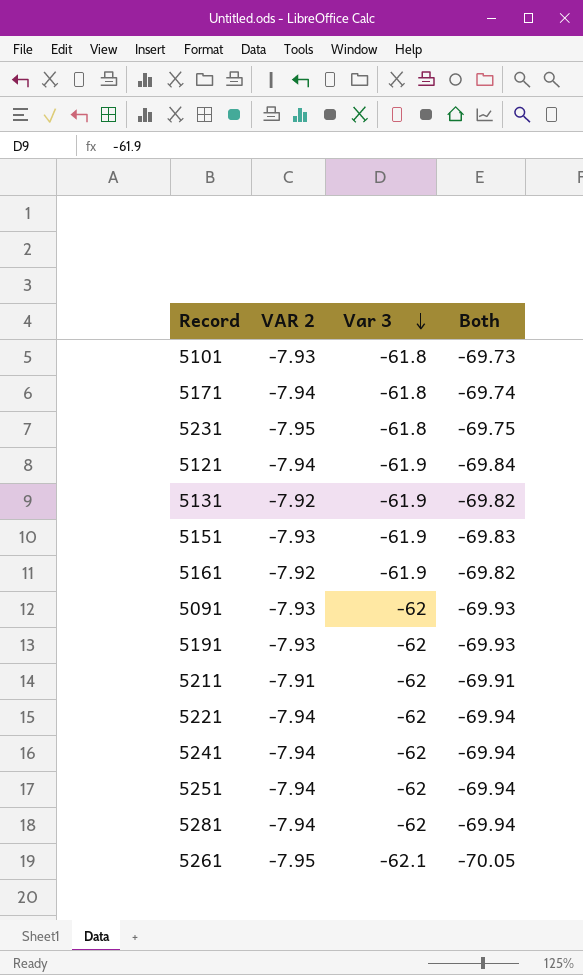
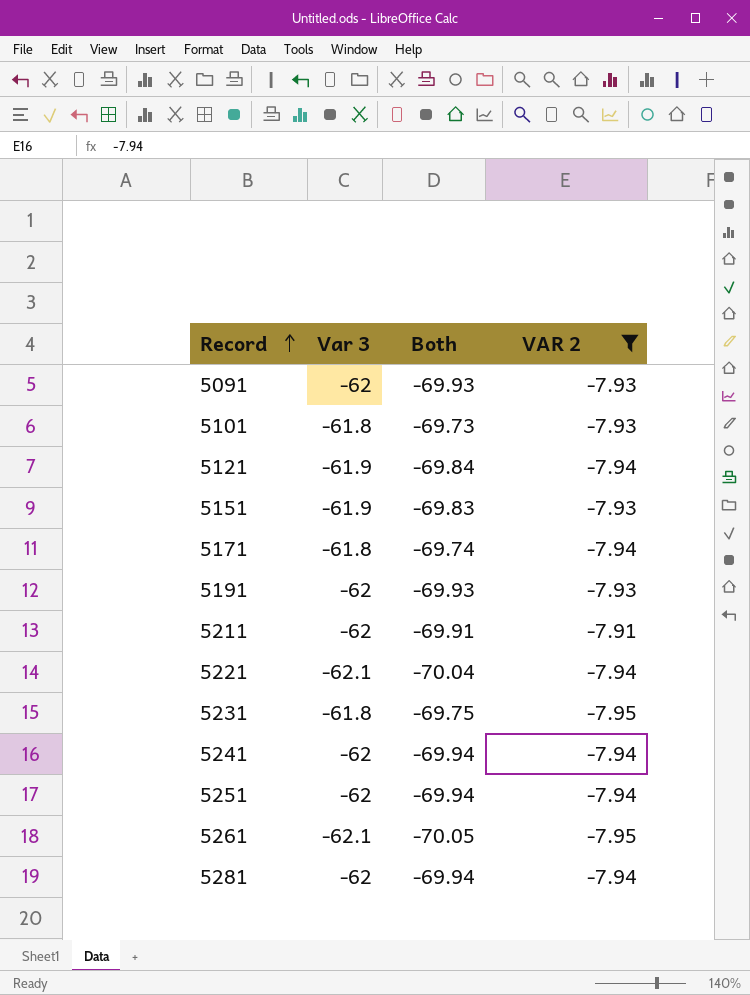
filter: none -> VAR 2 != -7.92
row order: Var 3 descending -> Record ascending
column VAR 2 | position: 2 -> 4
5221 | Var 3: -62 -> -62.1
5221 | Both: -69.94 -> -70.04

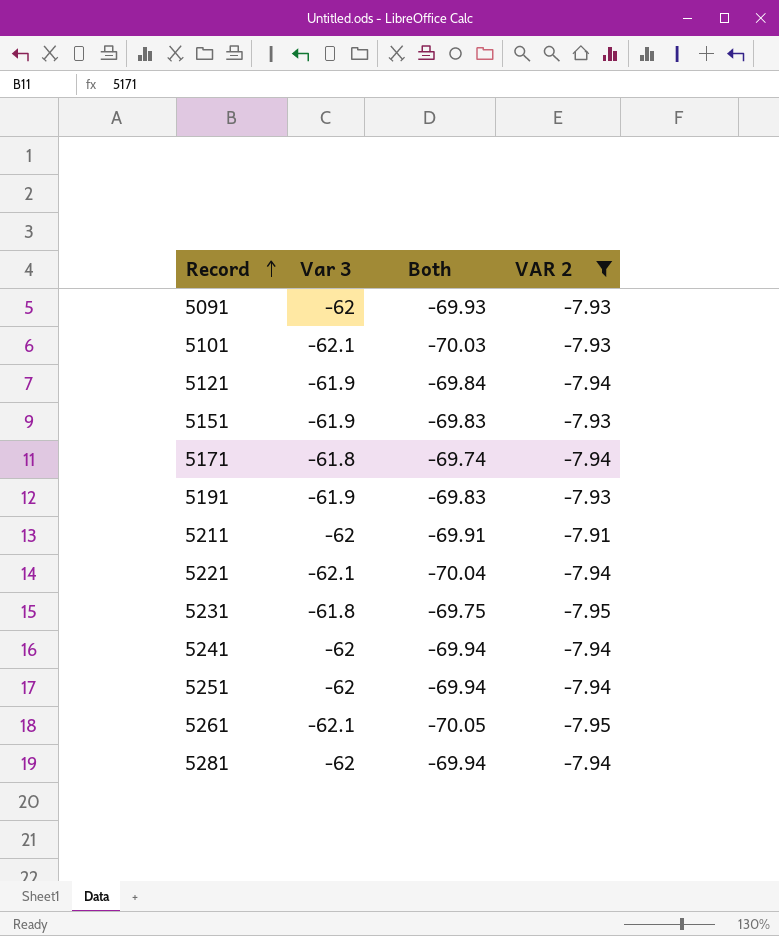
5101 | Var 3: -61.8 -> -62.1
5101 | Both: -69.73 -> -70.03
5191 | Var 3: -62 -> -61.9
5191 | Both: -69.93 -> -69.83

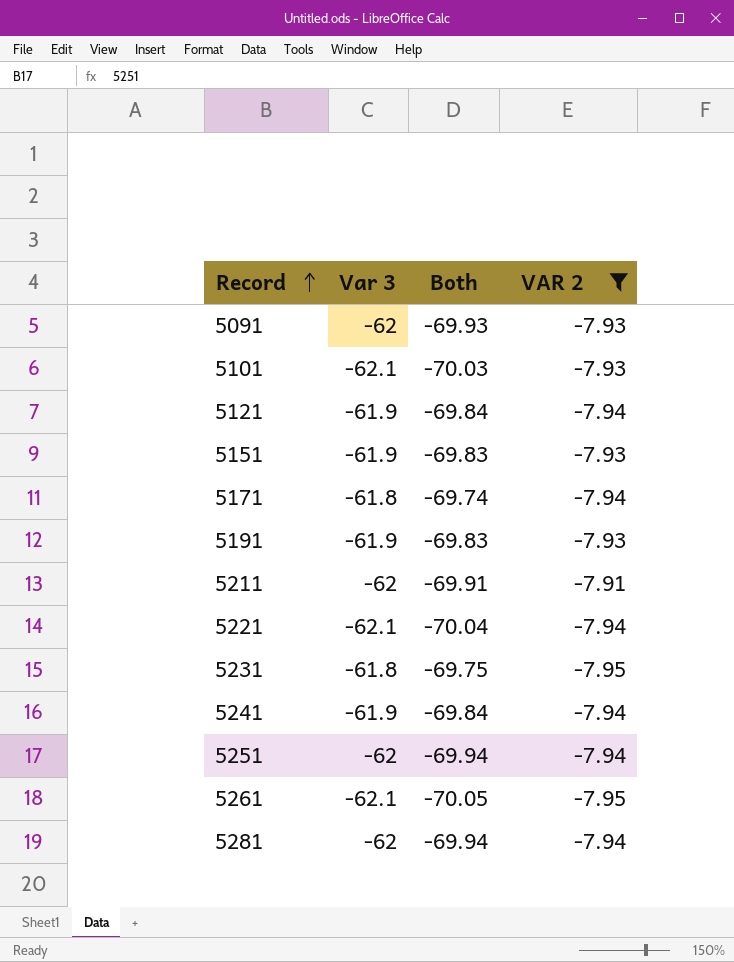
5241 | Var 3: -62 -> -61.9
5241 | Both: -69.94 -> -69.84

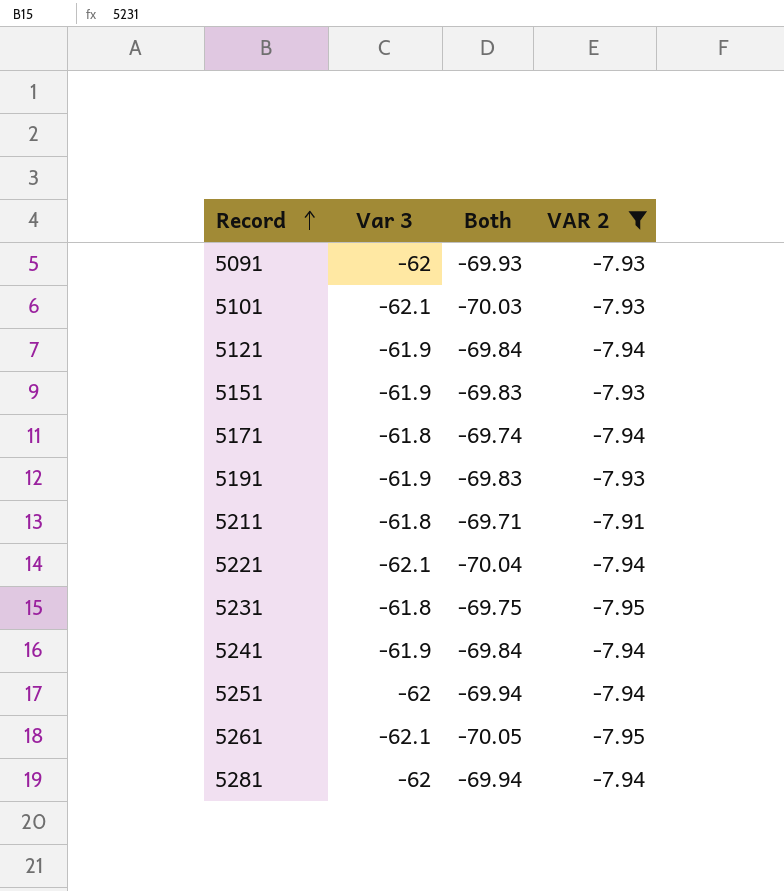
5211 | Var 3: -62 -> -61.8
5211 | Both: -69.91 -> -69.71

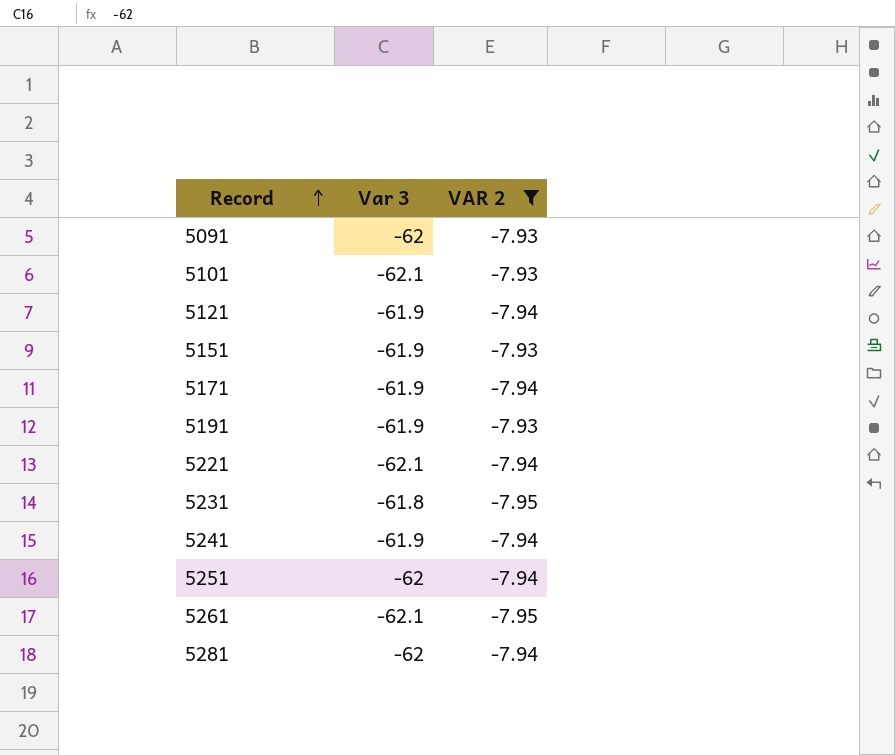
column Both | formula: [Var 3] + [VAR 2] -> none
row 5211: -61.8 | -69.71 | -7.91 -> none
5171 | Var 3: -61.8 -> -61.9

